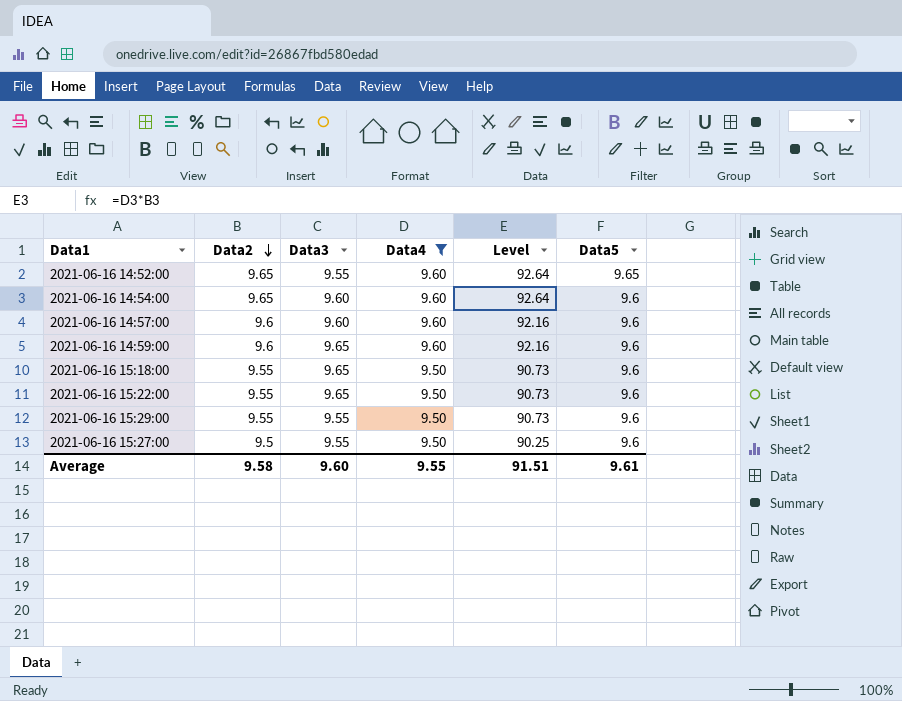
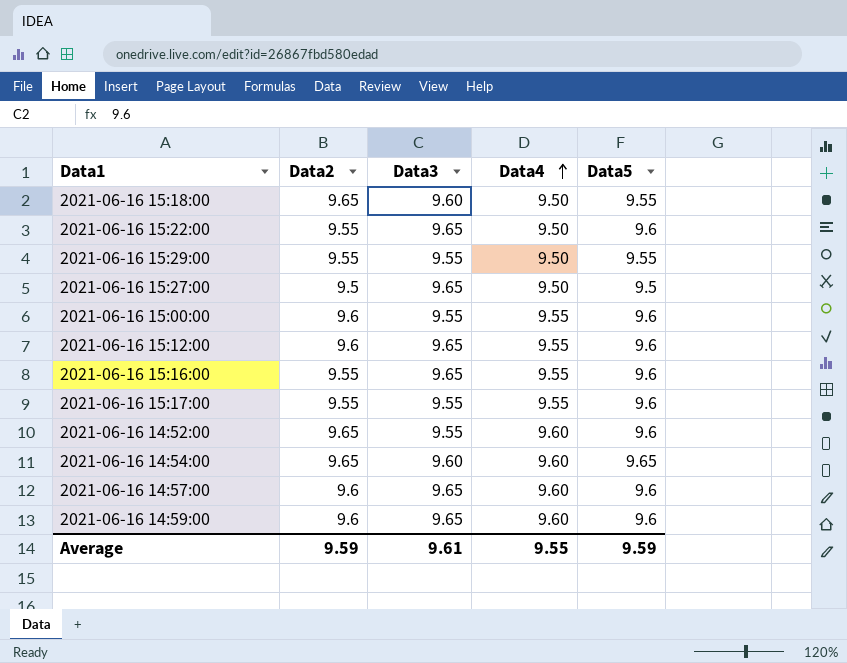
filter: Data4 != 9.55 -> none
row order: Data2 descending -> Data4 ascending
column Level | formula: [Data2] * [Data4] -> none
2021-06-16 15:18:00 | Data2: 9.55 -> 9.65
2021-06-16 15:18:00 | Data3: 9.65 -> 9.60
2021-06-16 15:18:00 | Data5: 9.6 -> 9.55
2021-06-16 15:29:00 | Data5: 9.6 -> 9.55
2021-06-16 15:27:00 | Data3: 9.55 -> 9.65
2021-06-16 15:27:00 | Data5: 9.6 -> 9.5
2021-06-16 14:52:00 | Data5: 9.65 -> 9.6
2021-06-16 14:54:00 | Data5: 9.6 -> 9.65
2021-06-16 14:57:00 | Data3: 9.60 -> 9.65
Average | Data2: 9.58 -> 9.59
Average | Data3: 9.60 -> 9.61
Average | Data5: 9.61 -> 9.59

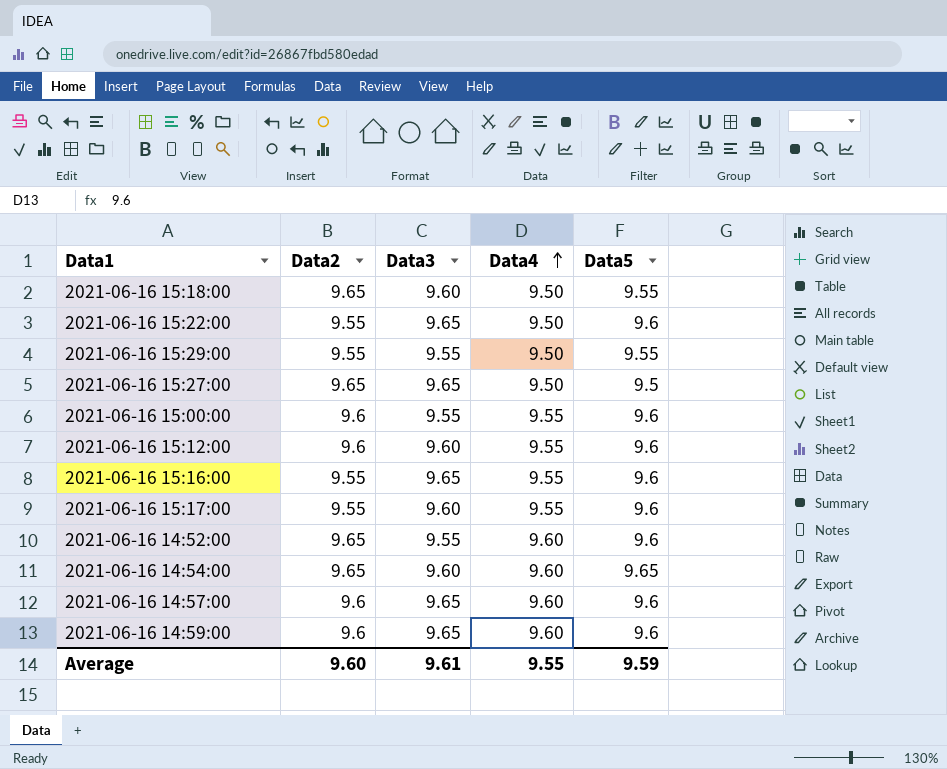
2021-06-16 15:27:00 | Data2: 9.5 -> 9.65
2021-06-16 15:12:00 | Data3: 9.65 -> 9.60
2021-06-16 15:17:00 | Data3: 9.55 -> 9.60
Average | Data2: 9.59 -> 9.60

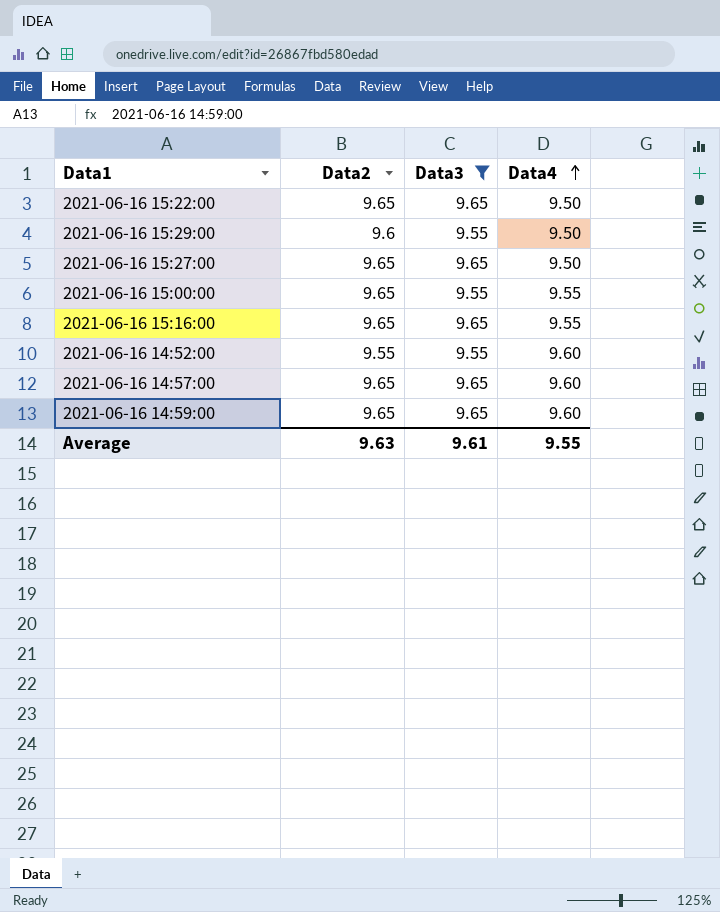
filter: none -> Data3 != 9.60
column Data5 | position: 5 -> none
2021-06-16 15:22:00 | Data2: 9.55 -> 9.65
2021-06-16 15:29:00 | Data2: 9.55 -> 9.6
2021-06-16 15:00:00 | Data2: 9.6 -> 9.65
2021-06-16 15:16:00 | Data2: 9.55 -> 9.65
2021-06-16 14:52:00 | Data2: 9.65 -> 9.55
2021-06-16 14:57:00 | Data2: 9.6 -> 9.65
2021-06-16 14:59:00 | Data2: 9.6 -> 9.65
Average | Data2: 9.60 -> 9.63

